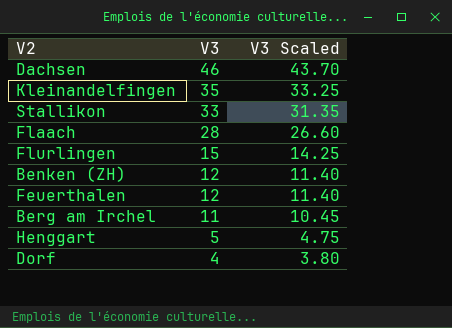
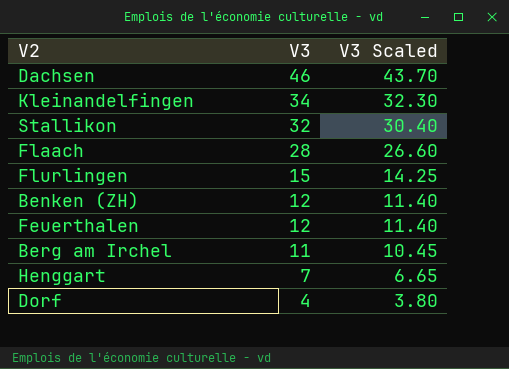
Kleinandelfingen | V3: 35 -> 34
Kleinandelfingen | V3 Scaled: 33.25 -> 32.30
Stallikon | V3: 33 -> 32
Stallikon | V3 Scaled: 31.35 -> 30.40
Henggart | V3: 5 -> 7
Henggart | V3 Scaled: 4.75 -> 6.65

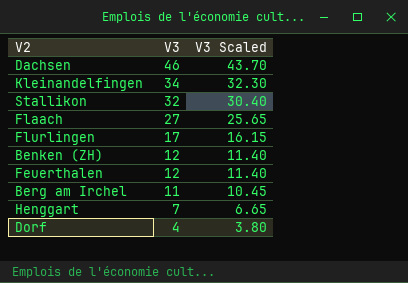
Flaach | V3: 28 -> 27
Flaach | V3 Scaled: 26.60 -> 25.65
Flurlingen | V3: 15 -> 17
Flurlingen | V3 Scaled: 14.25 -> 16.15

